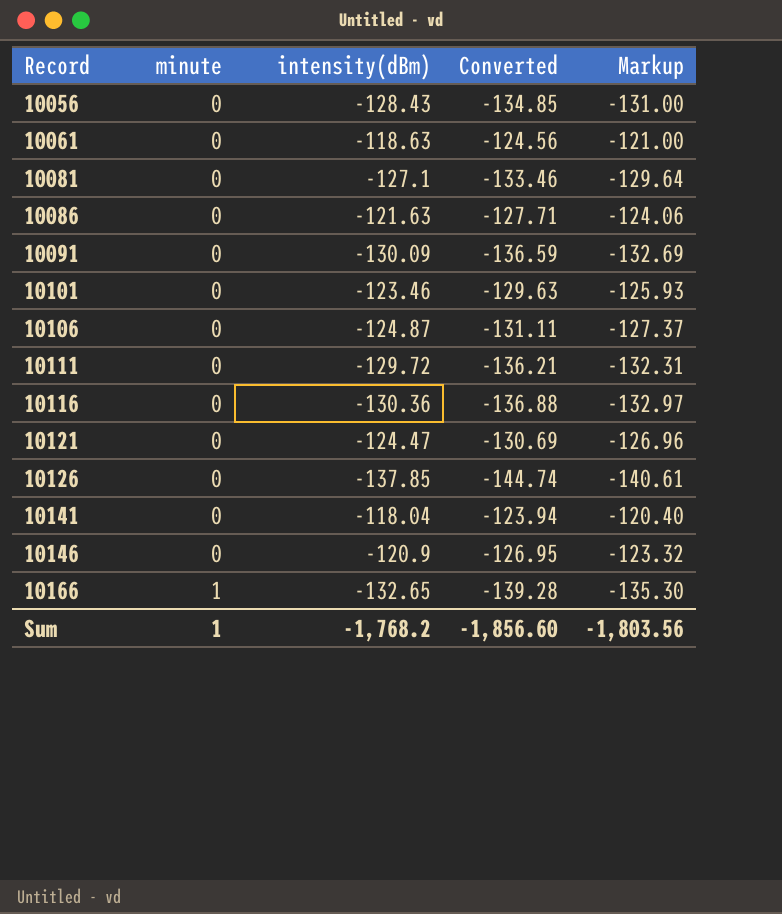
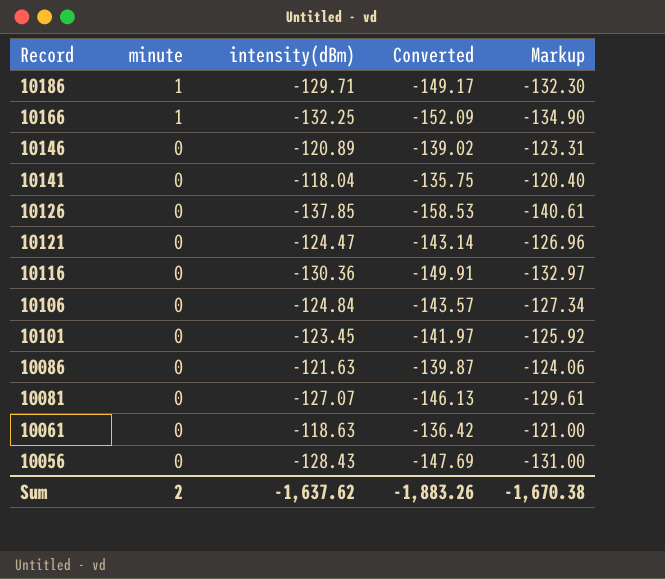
row order: Record ascending -> Record descending
column Converted | formula: [intensity(dBm)] * 1.05 -> [intensity(dBm)] * 1.15
row 10091: 0 | -130.09 | -136.59 | -132.69 -> none
row 10111: 0 | -129.72 | -136.21 | -132.31 -> none
row 10186: none -> 1 | -129.71 | -149.17 | -132.30
10166 | intensity(dBm): -132.65 -> -132.25
10166 | Markup: -135.30 -> -134.90
10146 | intensity(dBm): -120.9 -> -120.89
10146 | Markup: -123.32 -> -123.31
10106 | intensity(dBm): -124.87 -> -124.84
10106 | Markup: -127.37 -> -127.34
10101 | intensity(dBm): -123.46 -> -123.45
10101 | Markup: -125.93 -> -125.92
10081 | intensity(dBm): -127.1 -> -127.07
10081 | Markup: -129.64 -> -129.61
Sum | minute: 1 -> 2
Sum | intensity(dBm): -1,768.2 -> -1,637.62
Sum | Converted: -1,856.60 -> -1,883.26
Sum | Markup: -1,803.56 -> -1,670.38

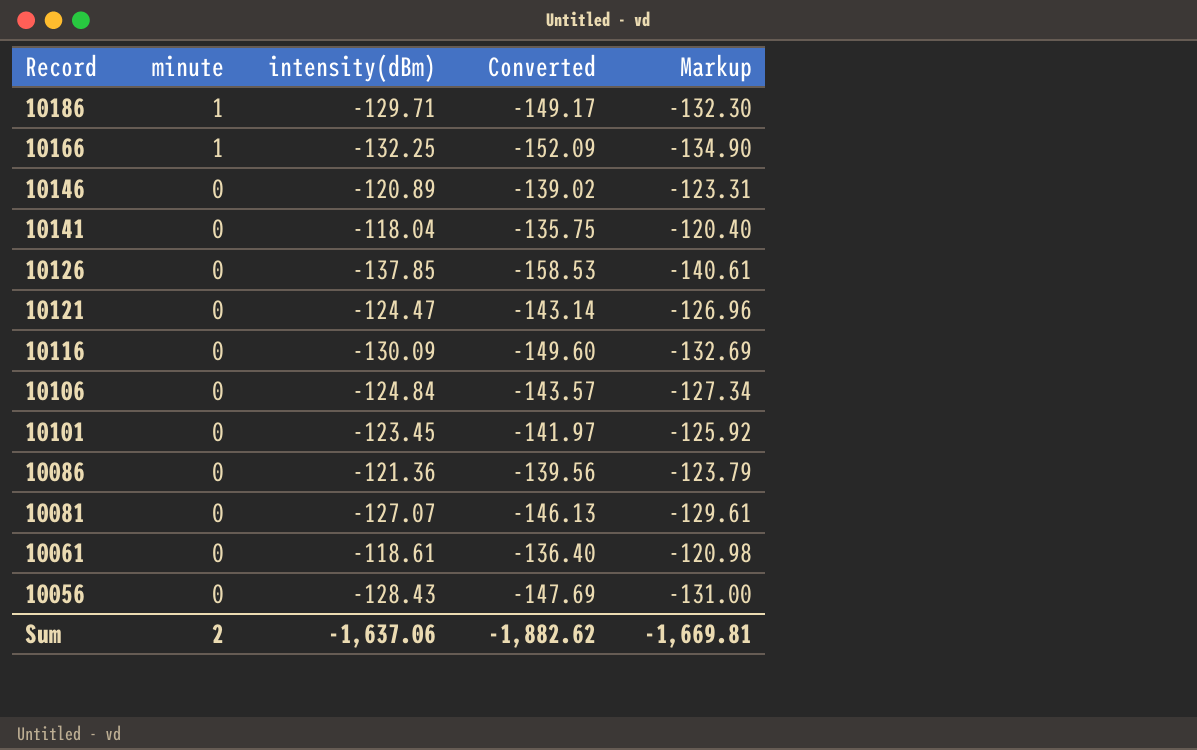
10116 | intensity(dBm): -130.36 -> -130.09
10116 | Converted: -149.91 -> -149.60
10116 | Markup: -132.97 -> -132.69
10086 | intensity(dBm): -121.63 -> -121.36
10086 | Converted: -139.87 -> -139.56
10086 | Markup: -124.06 -> -123.79
10061 | intensity(dBm): -118.63 -> -118.61
10061 | Converted: -136.42 -> -136.40
10061 | Markup: -121.00 -> -120.98
Sum | intensity(dBm): -1,637.62 -> -1,637.06
Sum | Converted: -1,883.26 -> -1,882.62
Sum | Markup: -1,670.38 -> -1,669.81

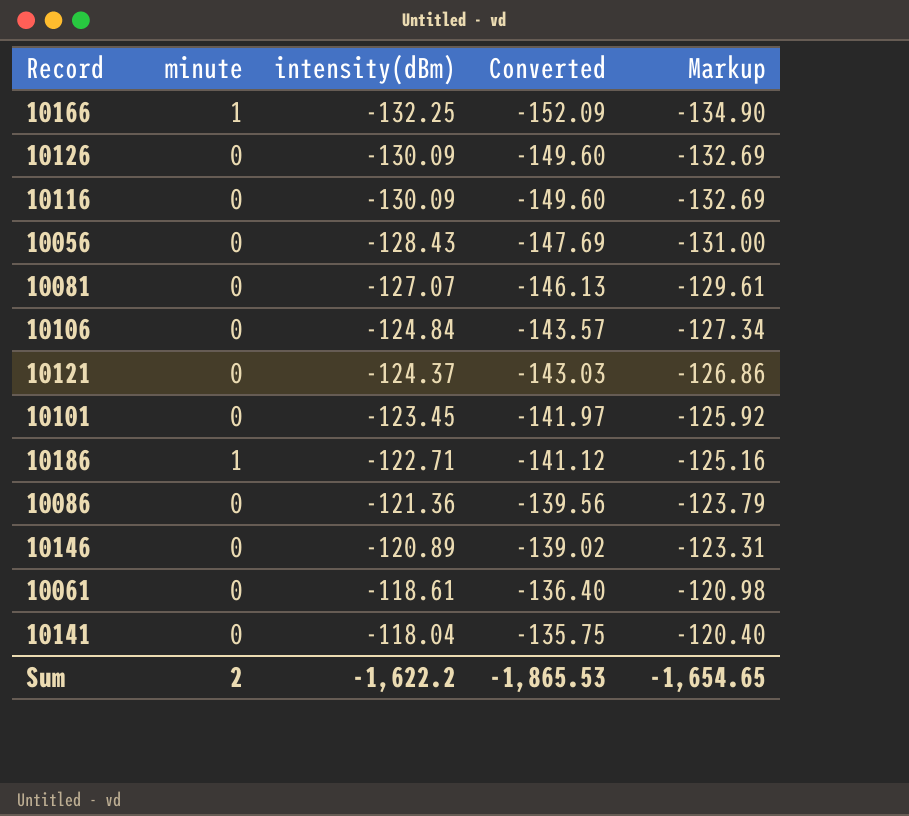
row order: Record descending -> intensity(dBm) ascending
10126 | intensity(dBm): -137.85 -> -130.09
10126 | Converted: -158.53 -> -149.60
10126 | Markup: -140.61 -> -132.69
10121 | intensity(dBm): -124.47 -> -124.37
10121 | Converted: -143.14 -> -143.03
10121 | Markup: -126.96 -> -126.86
10186 | intensity(dBm): -129.71 -> -122.71
10186 | Converted: -149.17 -> -141.12
10186 | Markup: -132.30 -> -125.16
Sum | intensity(dBm): -1,637.06 -> -1,622.2
Sum | Converted: -1,882.62 -> -1,865.53
Sum | Markup: -1,669.81 -> -1,654.65

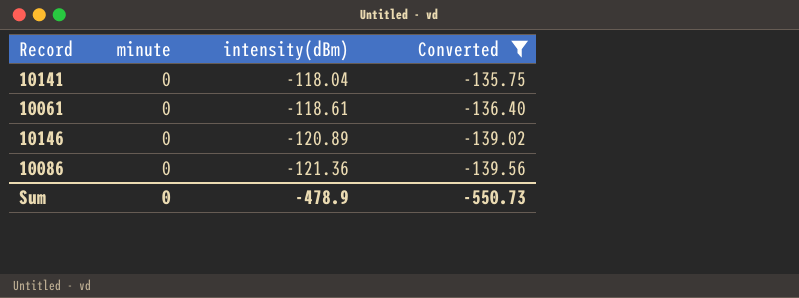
filter: none -> Converted >= -139.56
row order: intensity(dBm) ascending -> intensity(dBm) descending
column Markup | formula: [intensity(dBm)] * 1.02 -> none
Sum | minute: 2 -> 0
Sum | intensity(dBm): -1,622.2 -> -478.9
Sum | Converted: -1,865.53 -> -550.73

